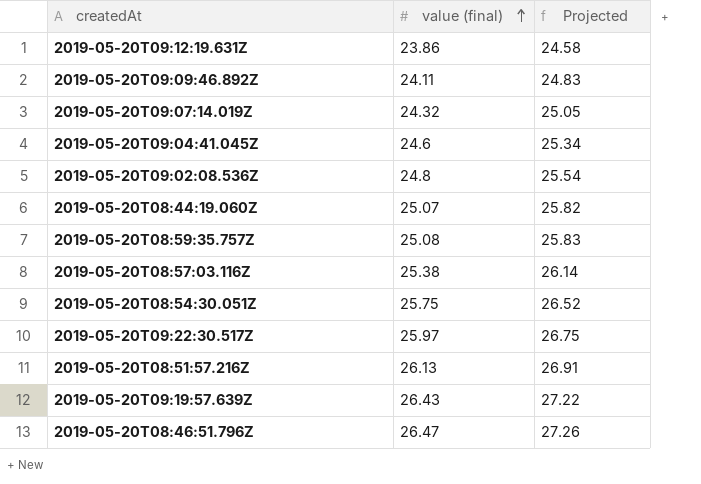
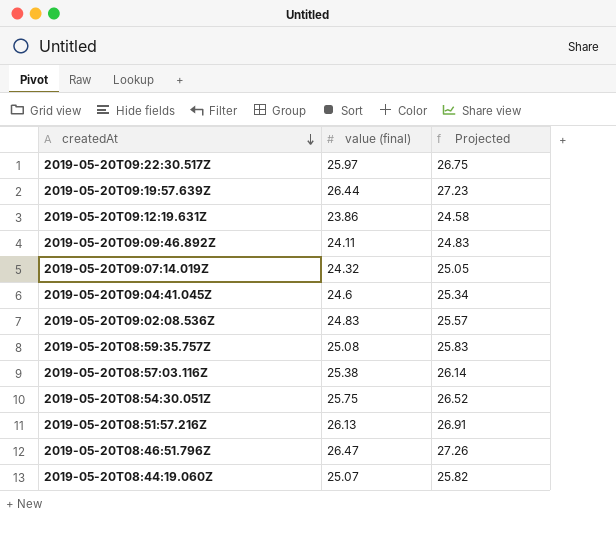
row order: value (final) ascending -> createdAt descending
2019-05-20T09:19:57.639Z | value (final): 26.43 -> 26.44
2019-05-20T09:19:57.639Z | Projected: 27.22 -> 27.23
2019-05-20T09:02:08.536Z | value (final): 24.8 -> 24.83
2019-05-20T09:02:08.536Z | Projected: 25.54 -> 25.57

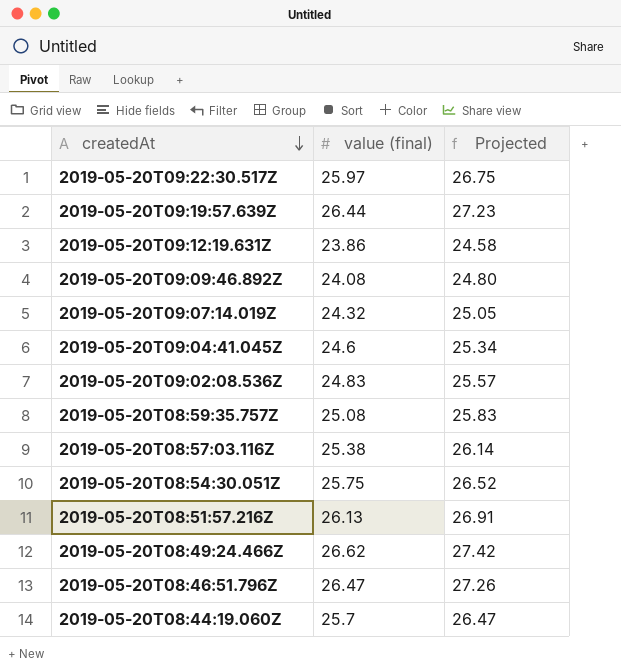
2019-05-20T09:09:46.892Z | value (final): 24.11 -> 24.08
2019-05-20T09:09:46.892Z | Projected: 24.83 -> 24.80
row 2019-05-20T08:49:24.466Z: none -> 26.62 | 27.42
2019-05-20T08:44:19.060Z | value (final): 25.07 -> 25.7
2019-05-20T08:44:19.060Z | Projected: 25.82 -> 26.47

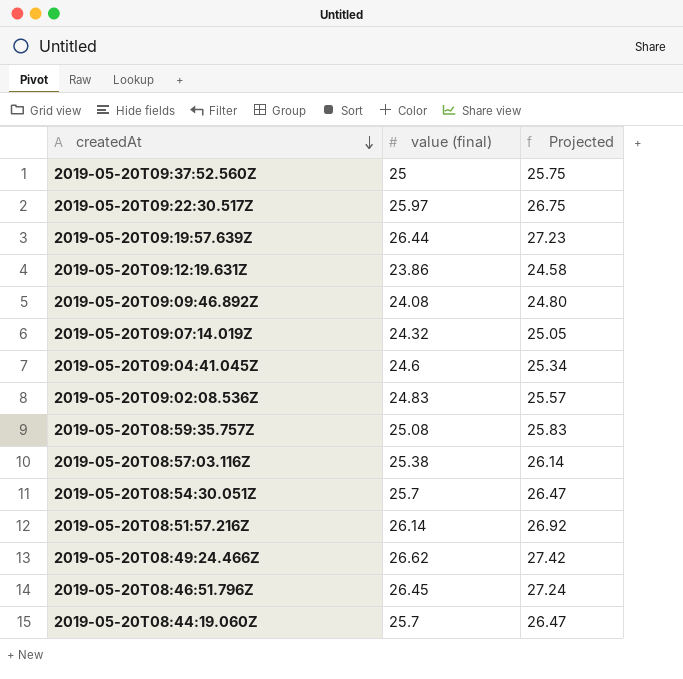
row 2019-05-20T09:37:52.560Z: none -> 25 | 25.75
2019-05-20T08:54:30.051Z | value (final): 25.75 -> 25.7
2019-05-20T08:54:30.051Z | Projected: 26.52 -> 26.47
2019-05-20T08:51:57.216Z | value (final): 26.13 -> 26.14
2019-05-20T08:51:57.216Z | Projected: 26.91 -> 26.92
2019-05-20T08:46:51.796Z | value (final): 26.47 -> 26.45
2019-05-20T08:46:51.796Z | Projected: 27.26 -> 27.24

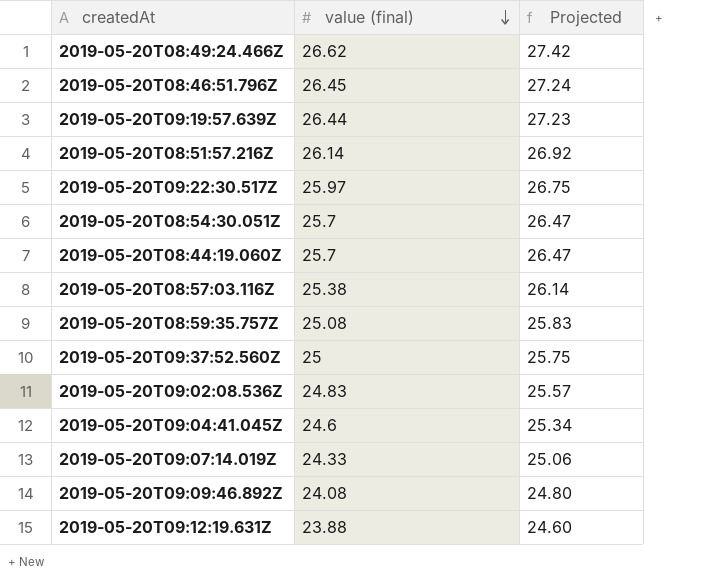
row order: createdAt descending -> value (final) descending
2019-05-20T09:07:14.019Z | value (final): 24.32 -> 24.33
2019-05-20T09:07:14.019Z | Projected: 25.05 -> 25.06
2019-05-20T09:12:19.631Z | value (final): 23.86 -> 23.88
2019-05-20T09:12:19.631Z | Projected: 24.58 -> 24.60

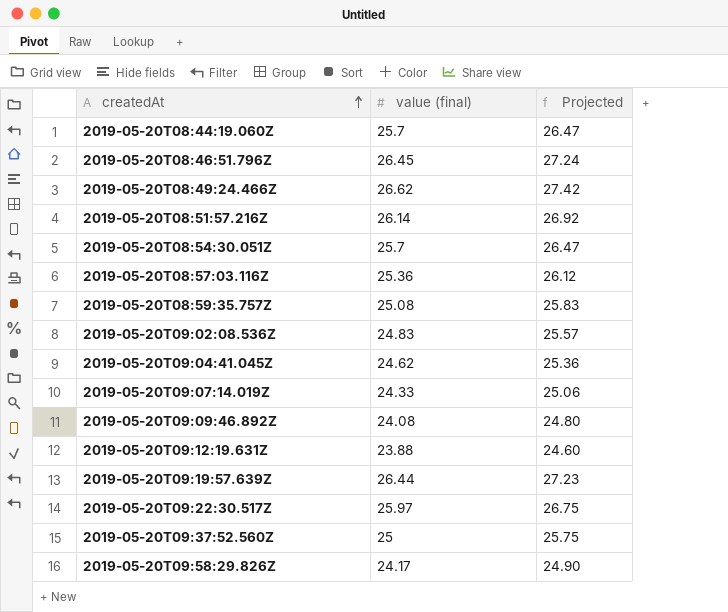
row order: value (final) descending -> createdAt ascending
2019-05-20T08:57:03.116Z | value (final): 25.38 -> 25.36
2019-05-20T08:57:03.116Z | Projected: 26.14 -> 26.12
2019-05-20T09:04:41.045Z | value (final): 24.6 -> 24.62
2019-05-20T09:04:41.045Z | Projected: 25.34 -> 25.36
row 2019-05-20T09:58:29.826Z: none -> 24.17 | 24.90

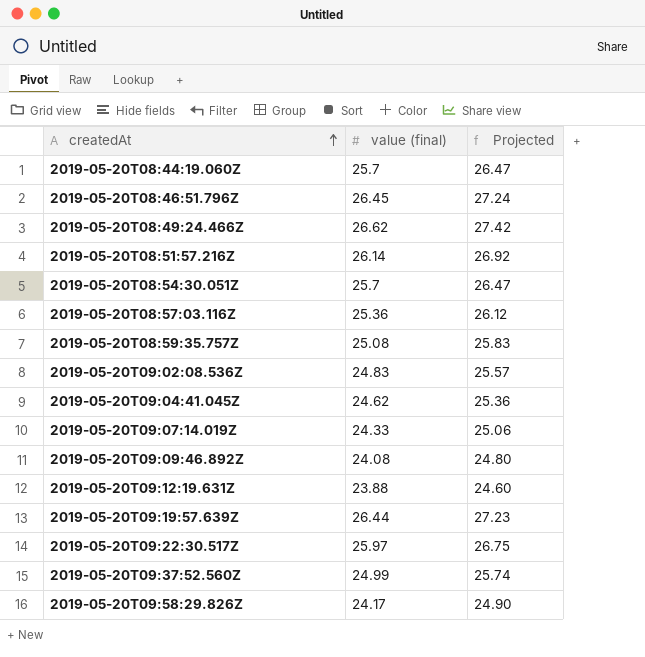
2019-05-20T09:37:52.560Z | value (final): 25 -> 24.99
2019-05-20T09:37:52.560Z | Projected: 25.75 -> 25.74

